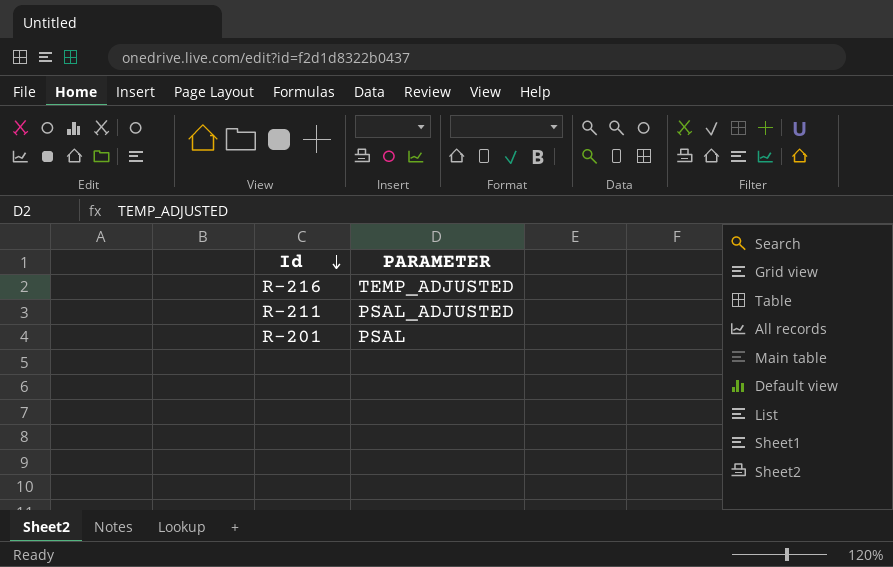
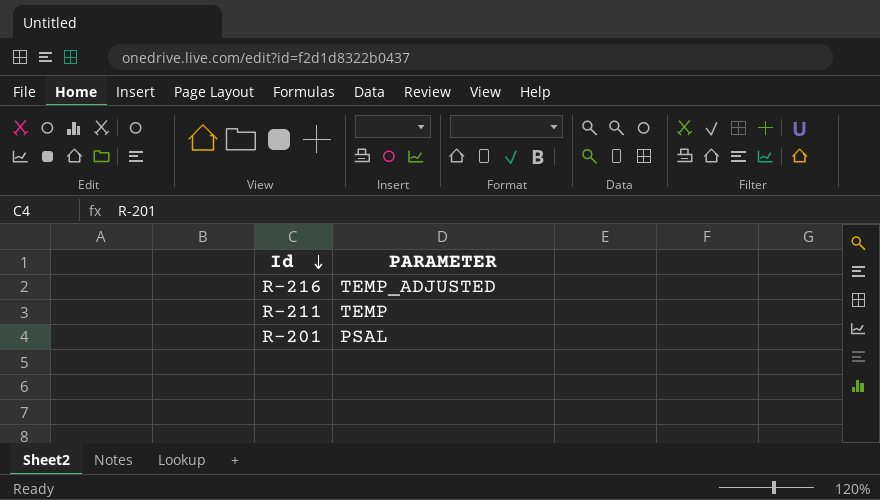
R-211 | PARAMETER: PSAL_ADJUSTED -> TEMP

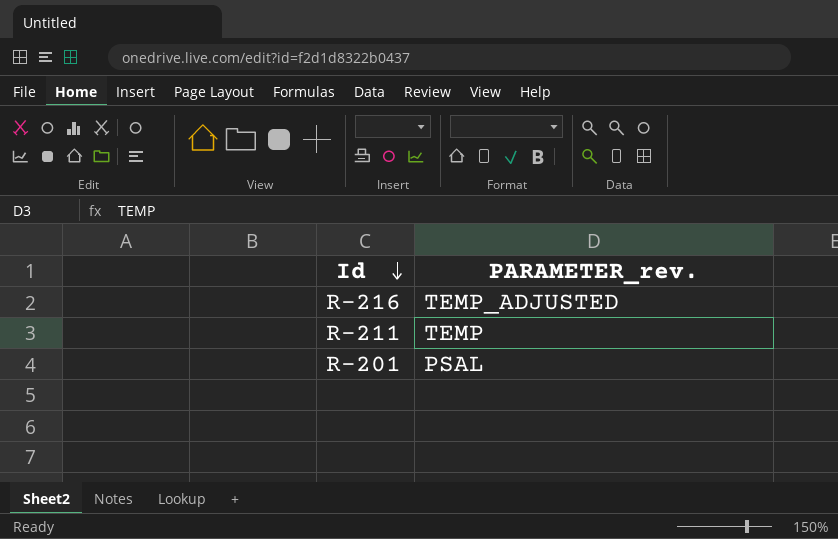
column name: PARAMETER -> PARAMETER_rev.

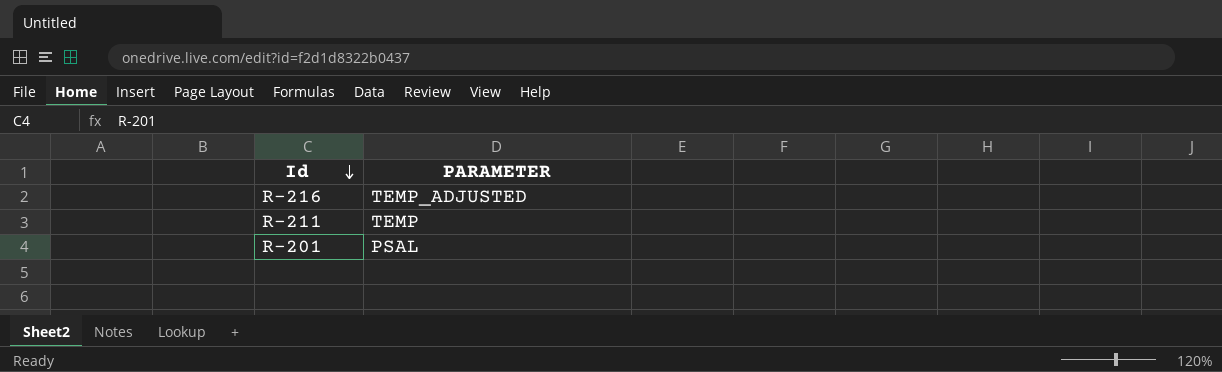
column name: PARAMETER_rev. -> PARAMETER

